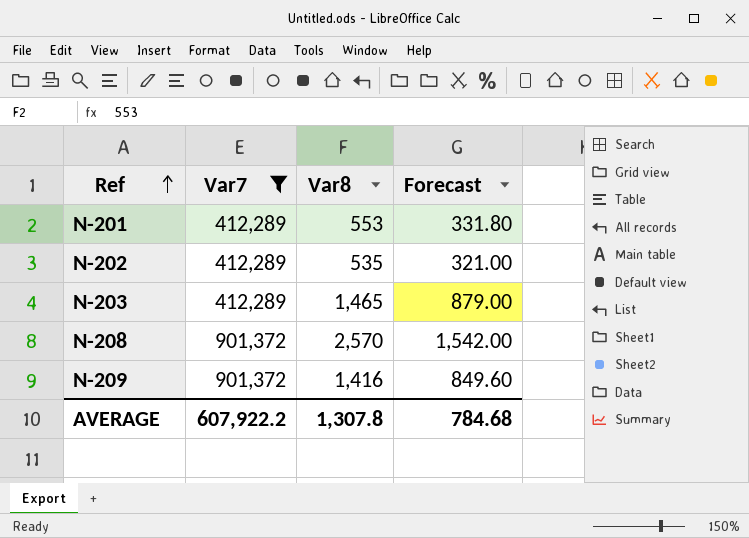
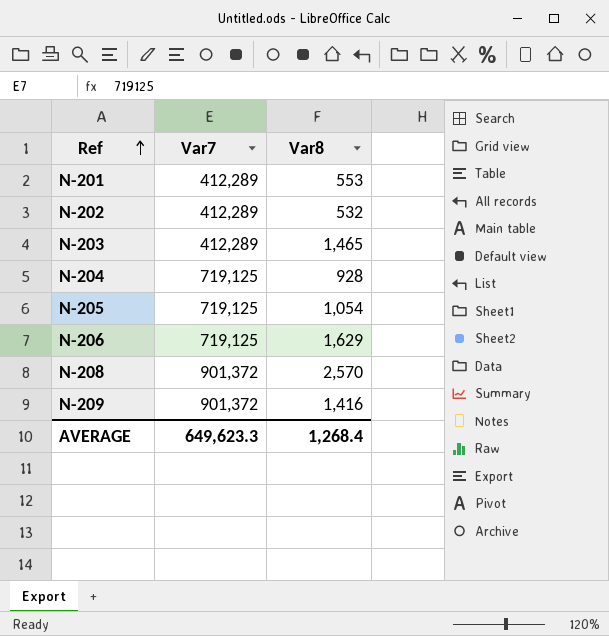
filter: Var7 != 719,125 -> none
column Forecast | formula: [Var8] * 0.6 -> none
N-202 | Var8: 535 -> 532
AVERAGE | Var7: 607,922.2 -> 649,623.3
AVERAGE | Var8: 1,307.8 -> 1,268.4

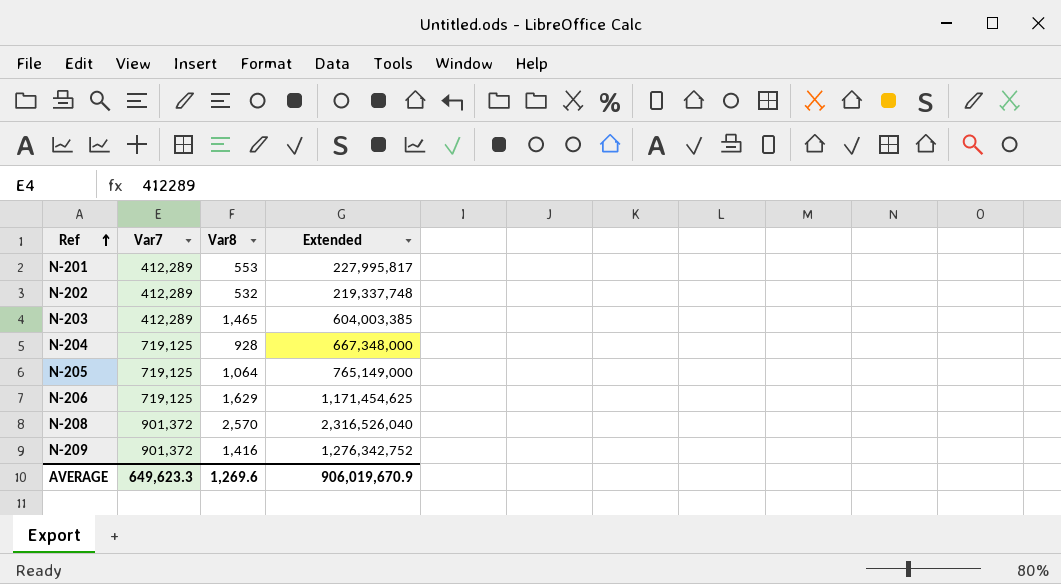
column Extended | formula: none -> [Var7] * [Var8]
N-205 | Var8: 1,054 -> 1,064
AVERAGE | Var8: 1,268.4 -> 1,269.6

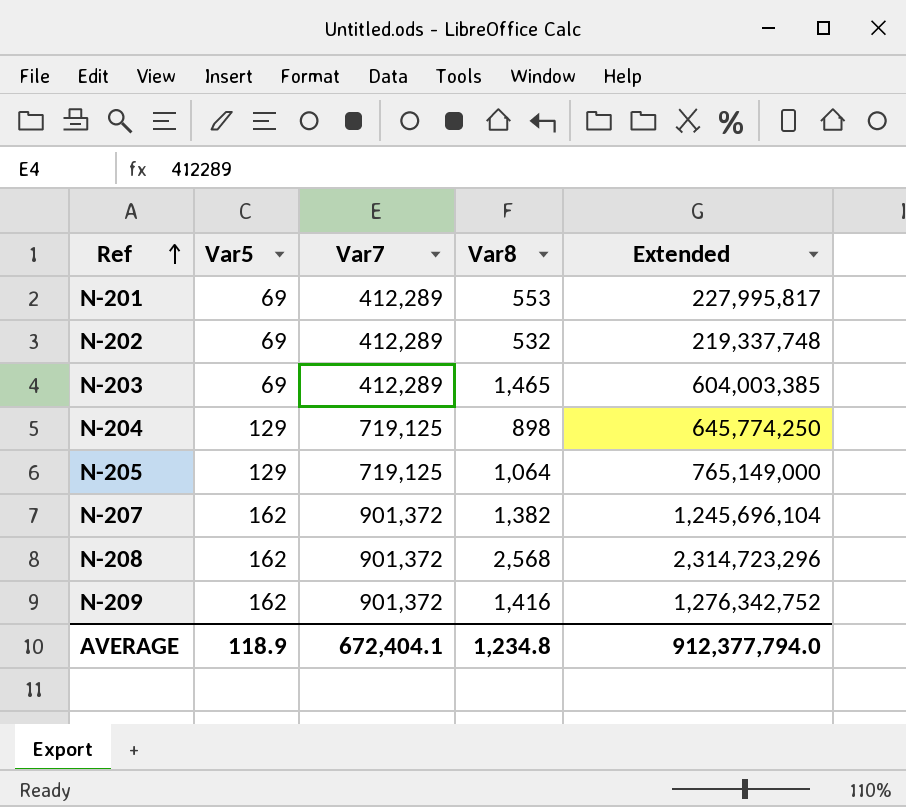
column Var5 | position: none -> 2
row N-206: 719,125 | 1,629 | 1,171,454,625 -> none
N-204 | Var8: 928 -> 898
N-204 | Extended: 667,348,000 -> 645,774,250
row N-207: none -> 162 | 901,372 | 1,382 | 1,245,696,104
N-208 | Var8: 2,570 -> 2,568
N-208 | Extended: 2,316,526,040 -> 2,314,723,296
AVERAGE | Var7: 649,623.3 -> 672,404.1
AVERAGE | Var8: 1,269.6 -> 1,234.8
AVERAGE | Extended: 906,019,670.9 -> 912,377,794.0

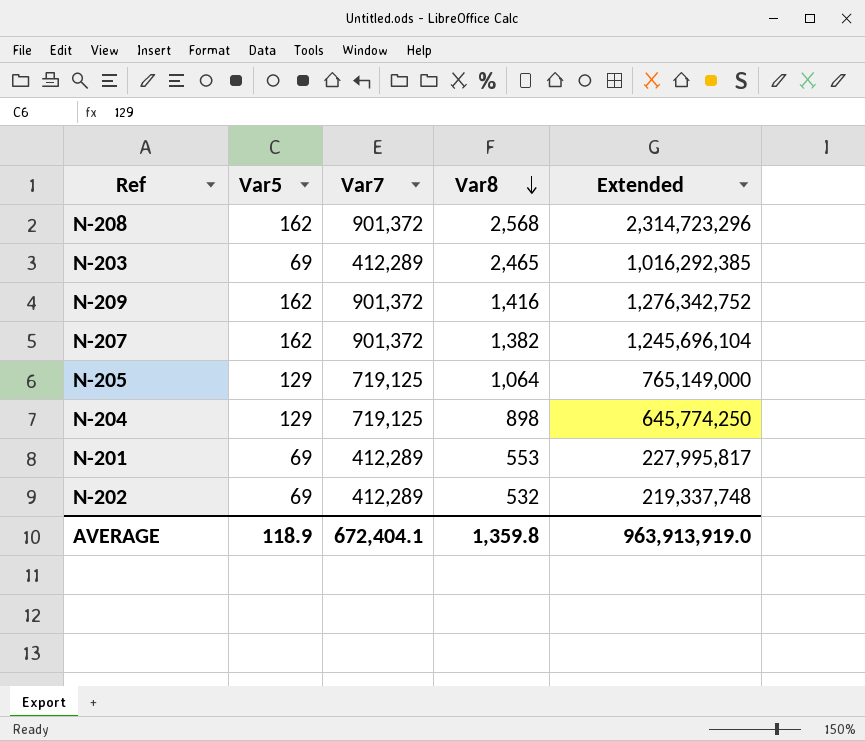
row order: Ref ascending -> Var8 descending
N-203 | Var8: 1,465 -> 2,465
N-203 | Extended: 604,003,385 -> 1,016,292,385
AVERAGE | Var8: 1,234.8 -> 1,359.8
AVERAGE | Extended: 912,377,794.0 -> 963,913,919.0

